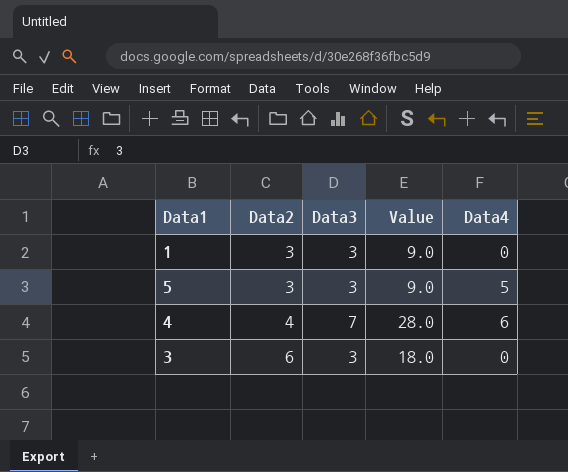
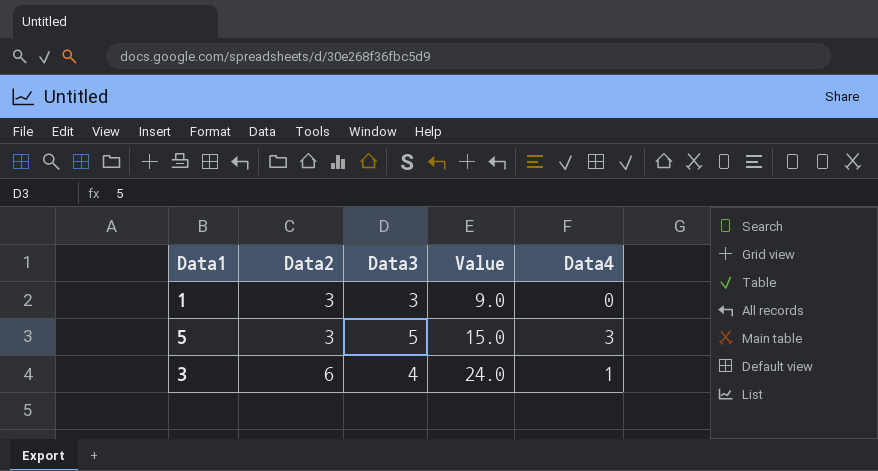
row 4: 4 | 7 | 28.0 | 6 -> none
5 | Data3: 3 -> 5
5 | Value: 9.0 -> 15.0
5 | Data4: 5 -> 3
3 | Data3: 3 -> 4
3 | Value: 18.0 -> 24.0
3 | Data4: 0 -> 1

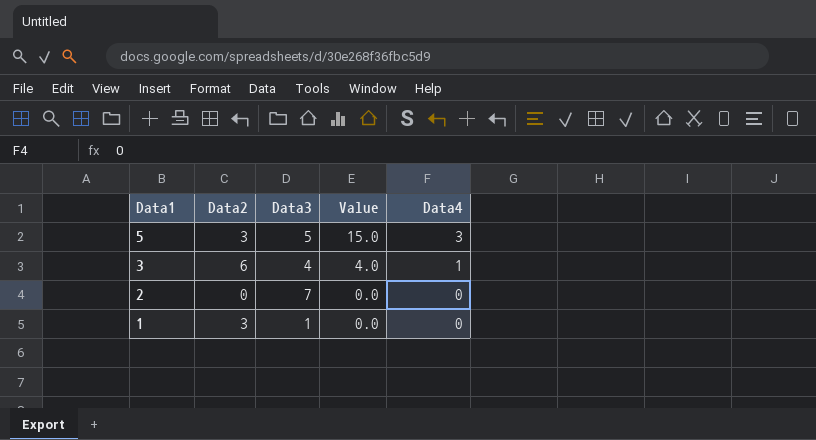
row order: Data2 ascending -> Data1 descending
column Value | formula: [Data2] * [Data3] -> [Data3] * [Data4]
row 2: none -> 0 | 7 | 0.0 | 0
1 | Data3: 3 -> 1

